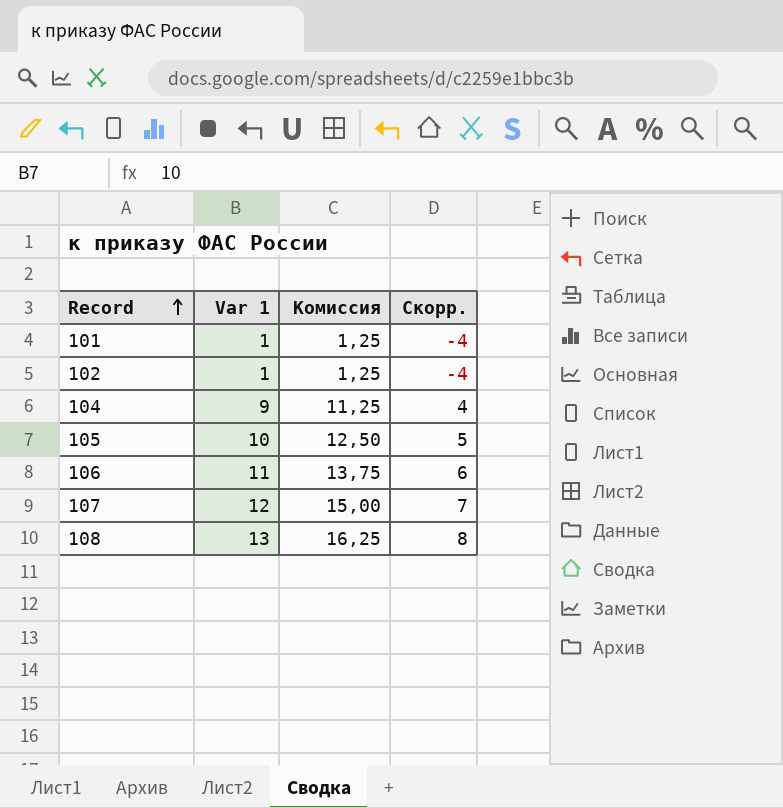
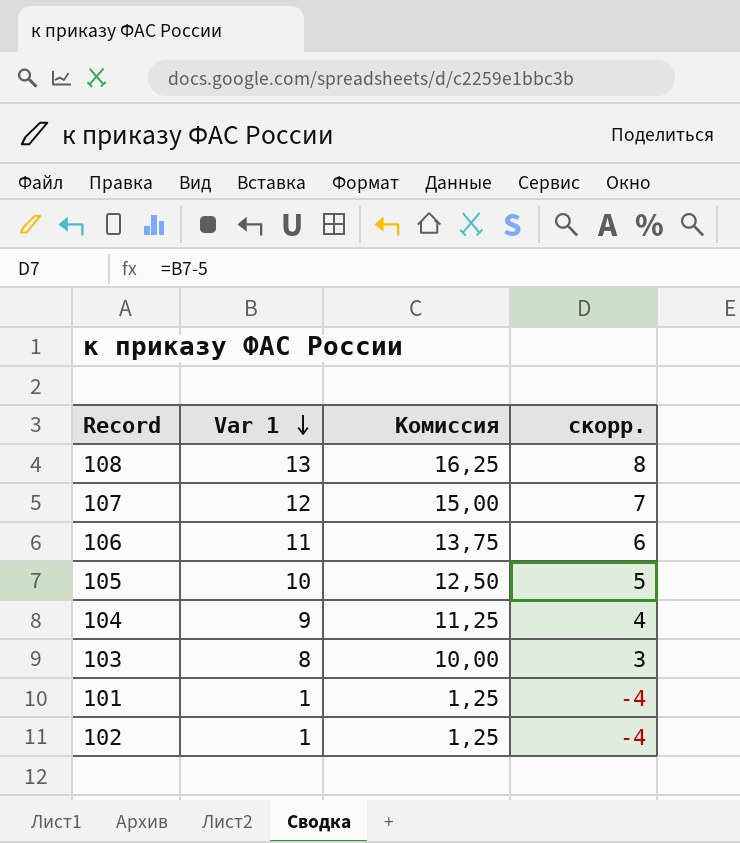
row order: Record ascending -> Var 1 descending
column name: Скорр. -> скорр.
row 103: none -> 8 | 10,00 | 3

